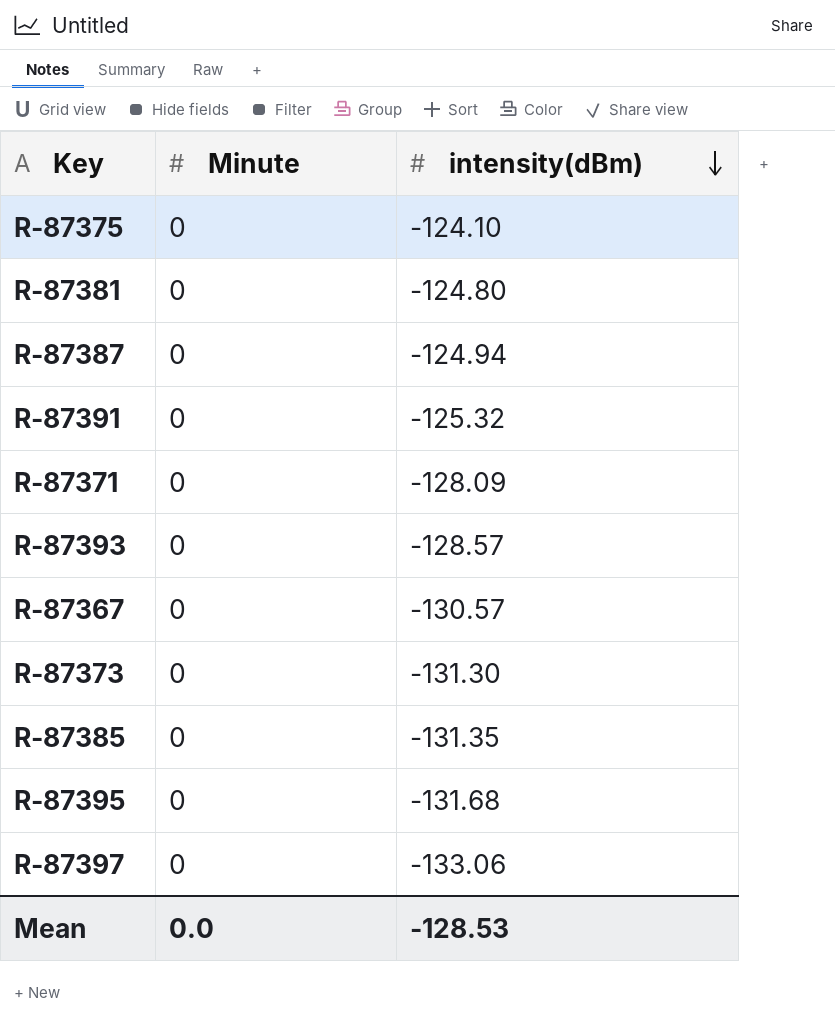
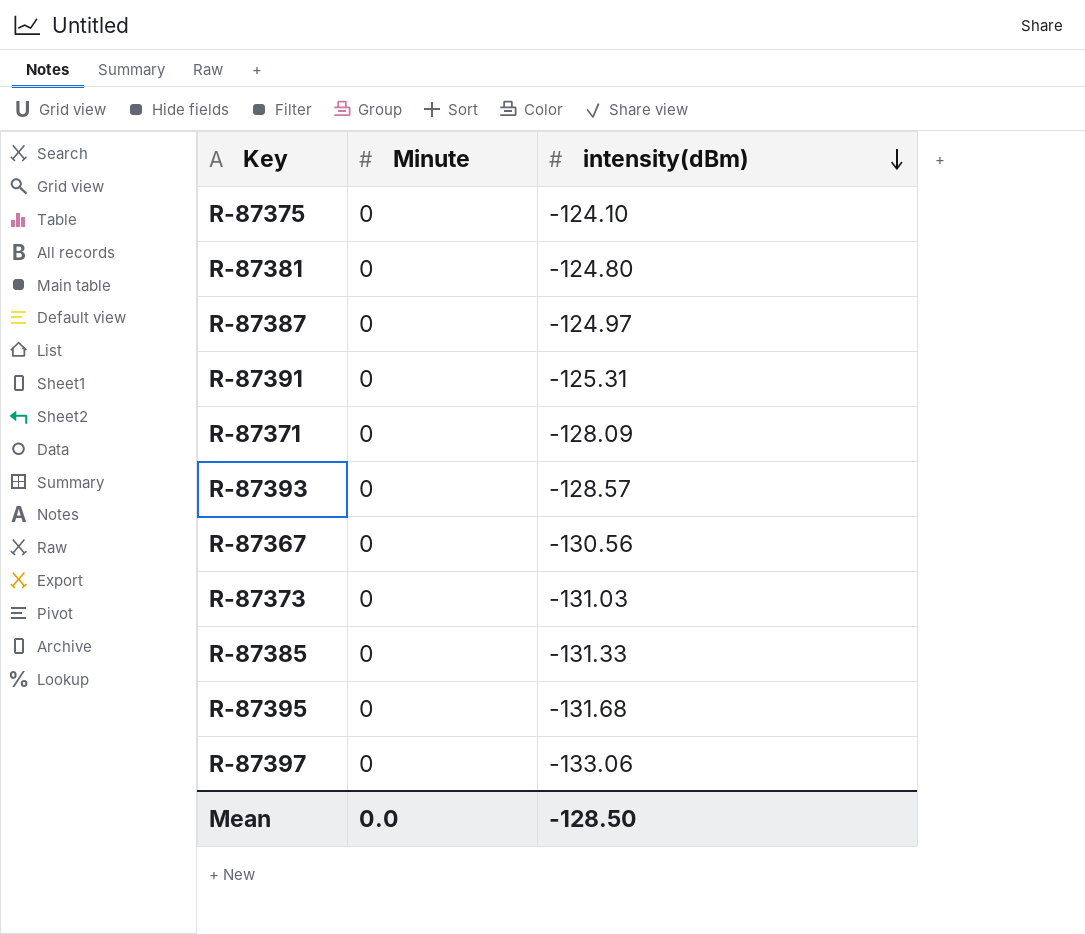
R-87387 | intensity(dBm): -124.94 -> -124.97
R-87391 | intensity(dBm): -125.32 -> -125.31
R-87367 | intensity(dBm): -130.57 -> -130.56
R-87373 | intensity(dBm): -131.30 -> -131.03
R-87385 | intensity(dBm): -131.35 -> -131.33
Mean | intensity(dBm): -128.53 -> -128.50

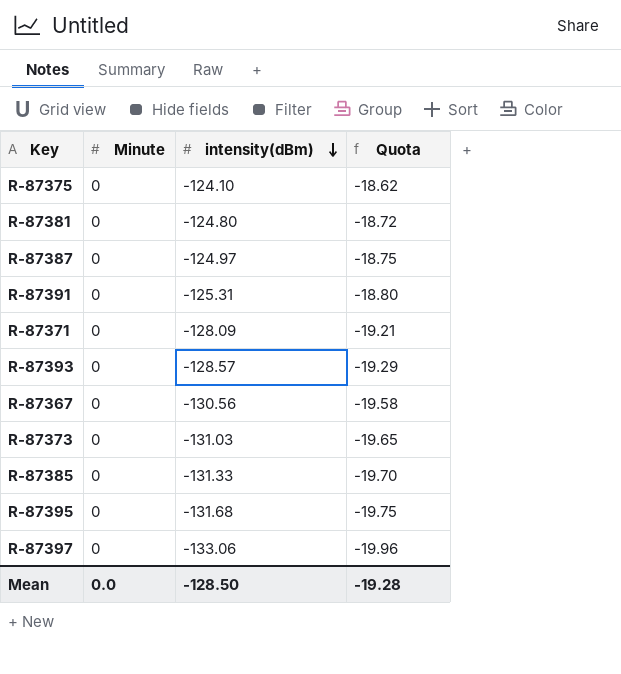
column Quota | formula: none -> [intensity(dBm)] * 0.15

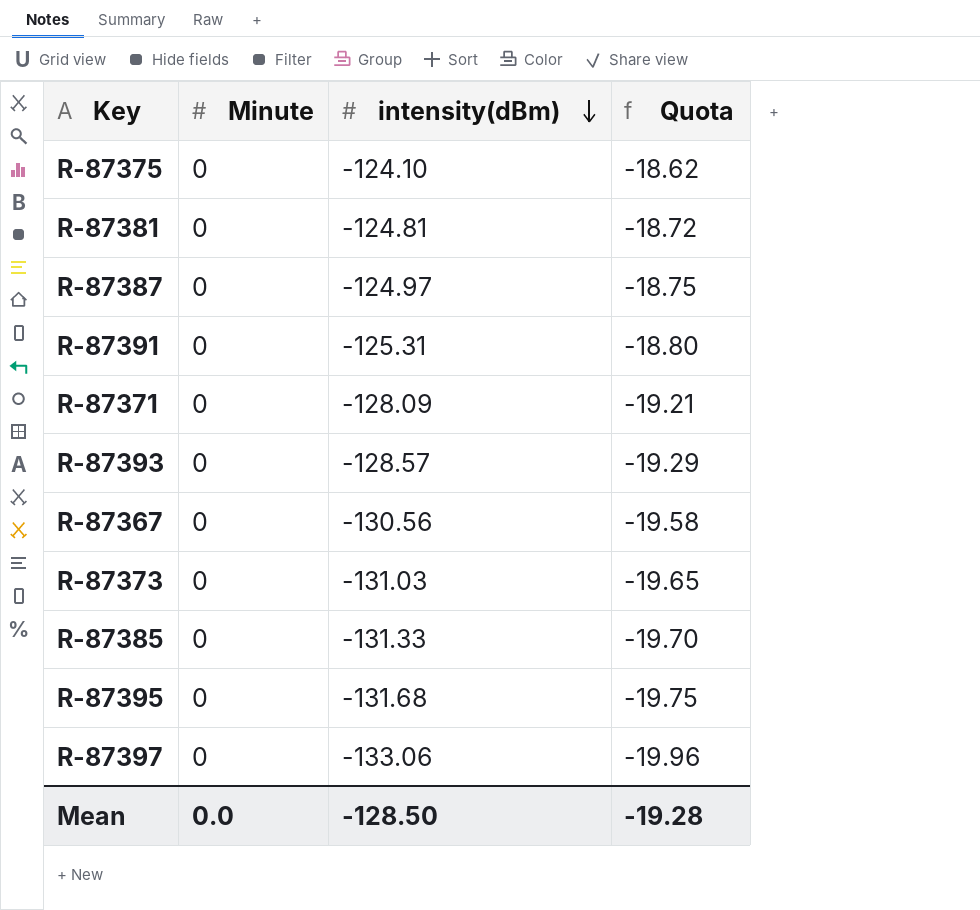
R-87381 | intensity(dBm): -124.80 -> -124.81

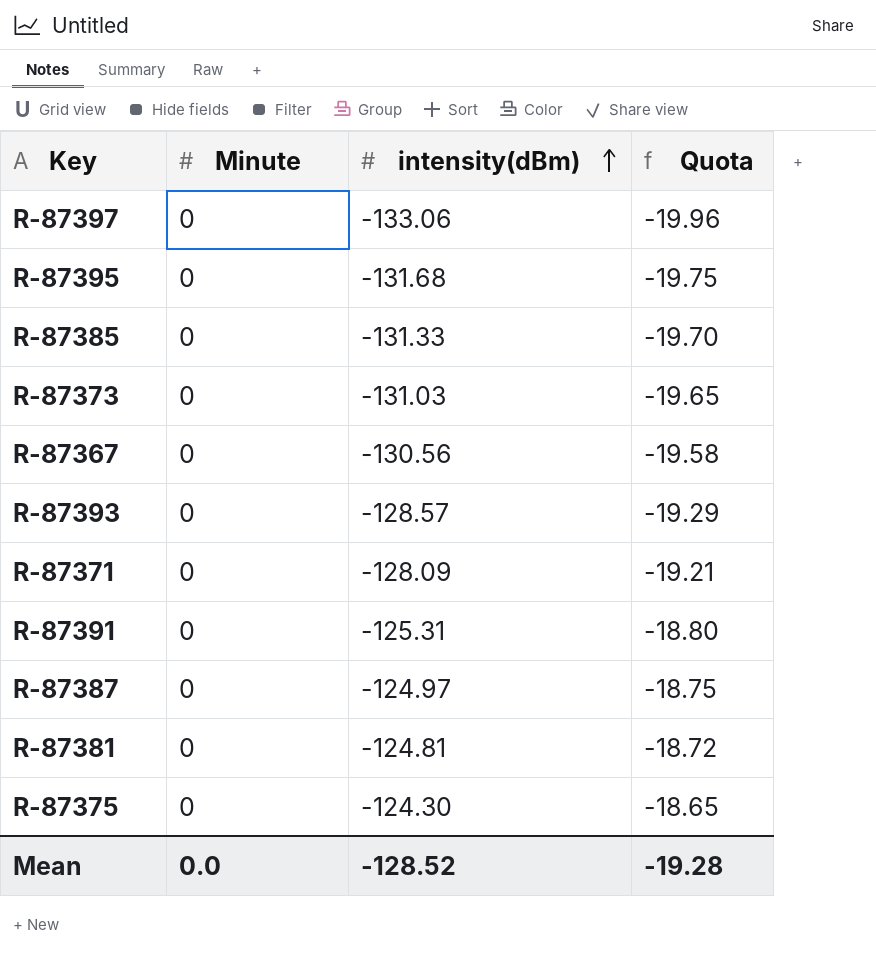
row order: intensity(dBm) descending -> intensity(dBm) ascending
R-87375 | intensity(dBm): -124.10 -> -124.30
R-87375 | Quota: -18.62 -> -18.65
Mean | intensity(dBm): -128.50 -> -128.52

